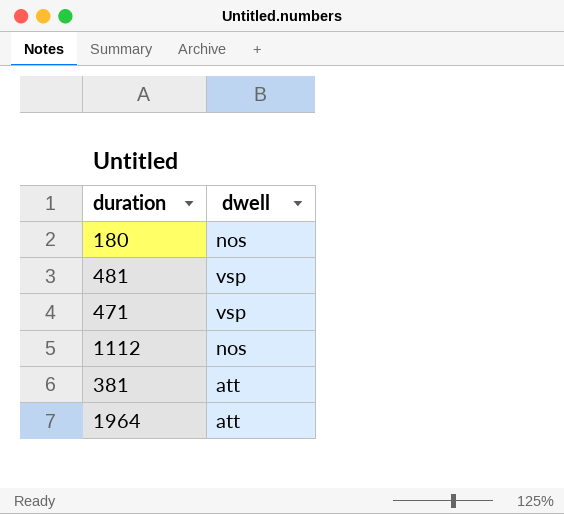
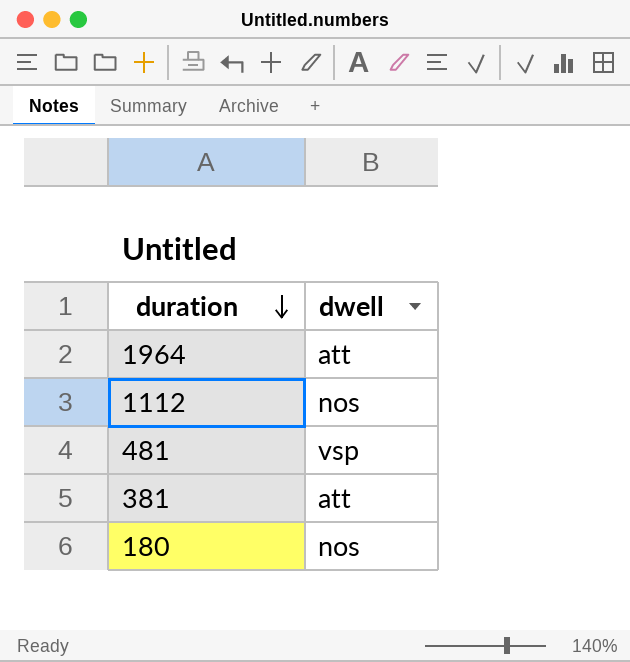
row order: none -> duration descending
row 471: vsp -> none

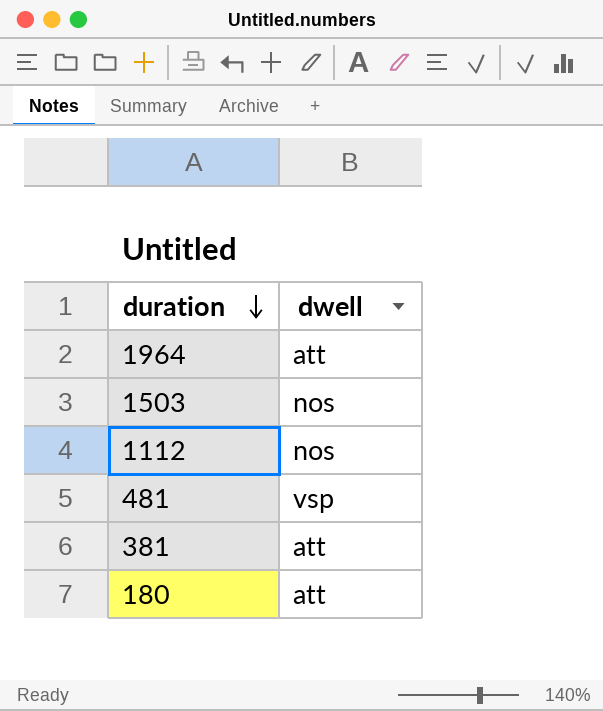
row 1503: none -> nos
180 | dwell: nos -> att

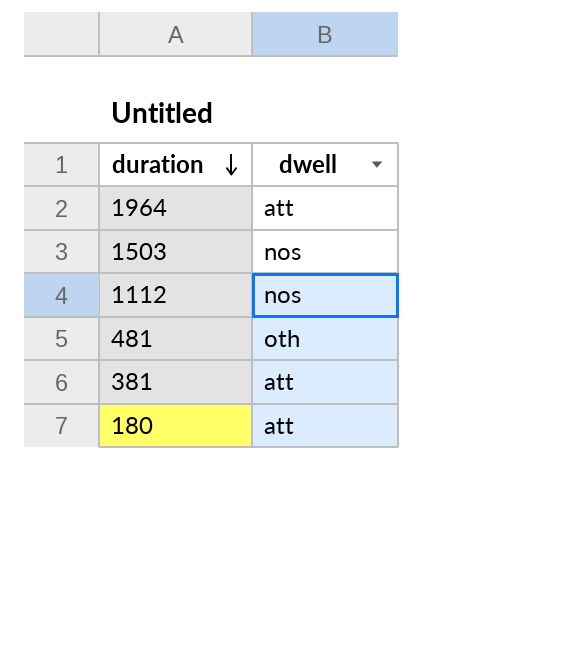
481 | dwell: vsp -> oth

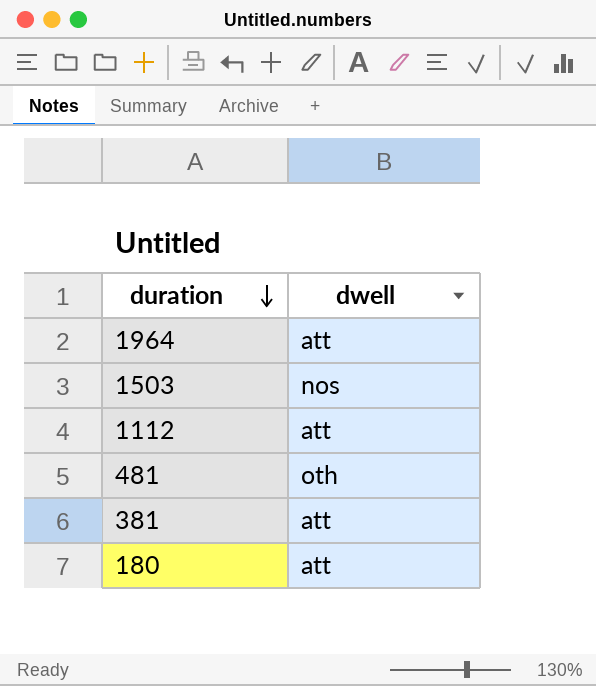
1112 | dwell: nos -> att

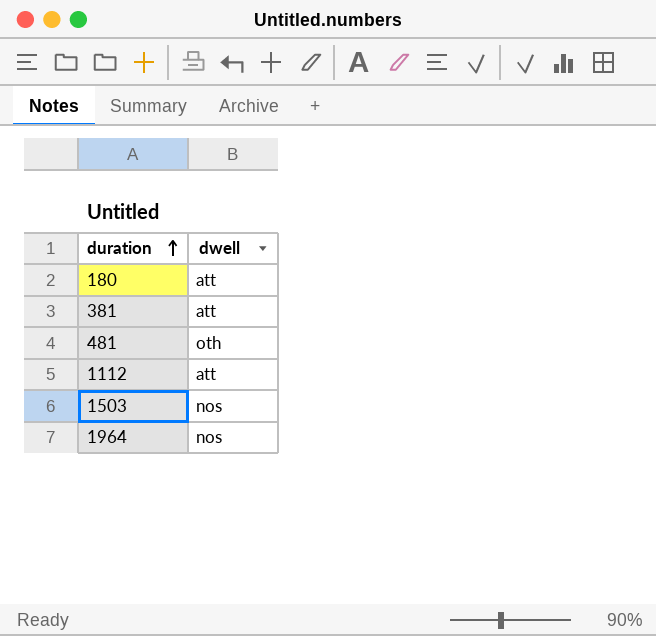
row order: duration descending -> duration ascending
1964 | dwell: att -> nos

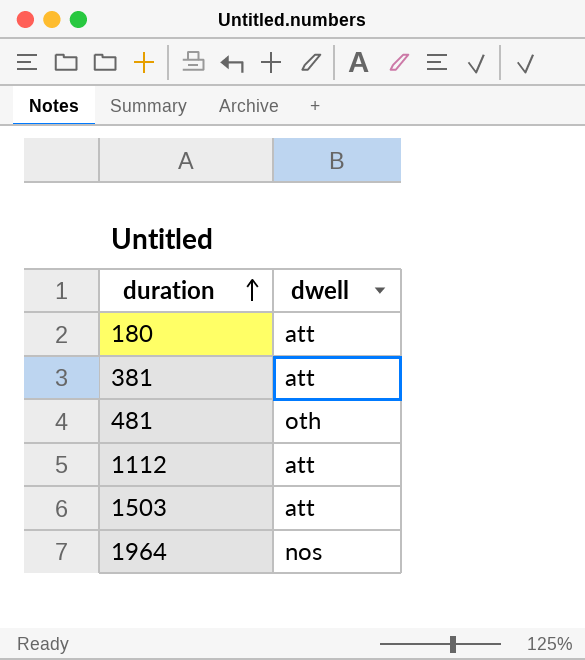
1503 | dwell: nos -> att

